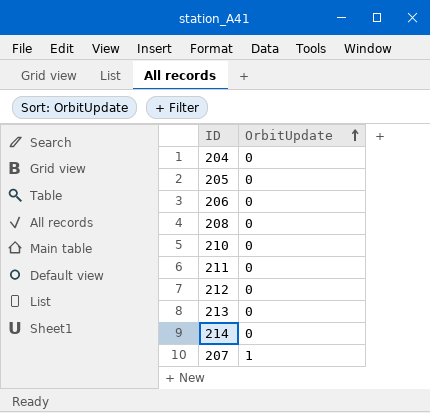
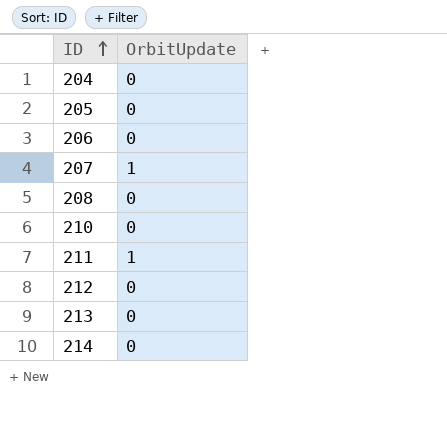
row order: OrbitUpdate ascending -> ID ascending
211 | OrbitUpdate: 0 -> 1

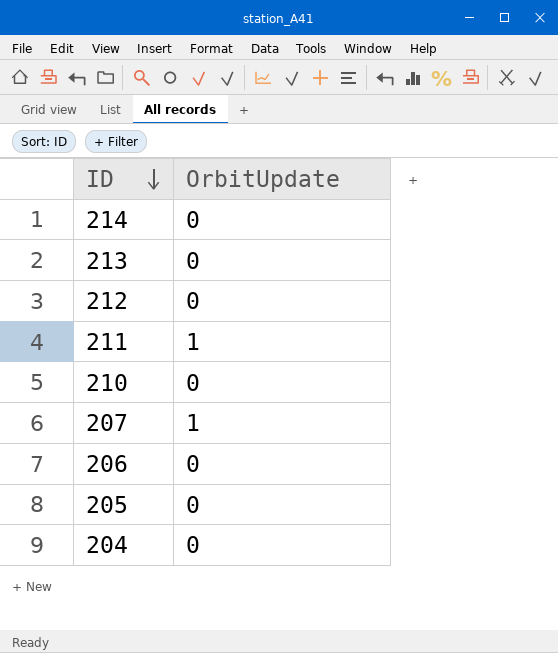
row order: ID ascending -> ID descending
row 208: 0 -> none

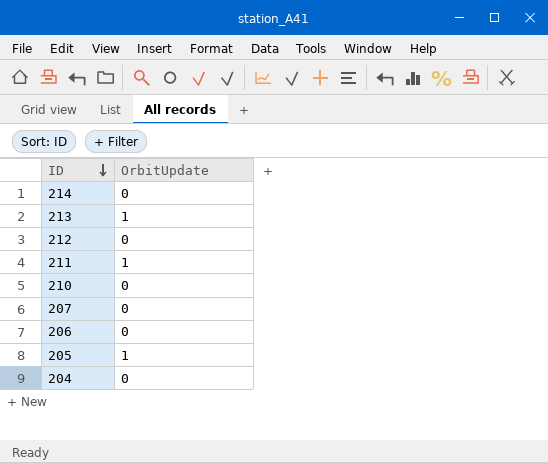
213 | OrbitUpdate: 0 -> 1
207 | OrbitUpdate: 1 -> 0
205 | OrbitUpdate: 0 -> 1

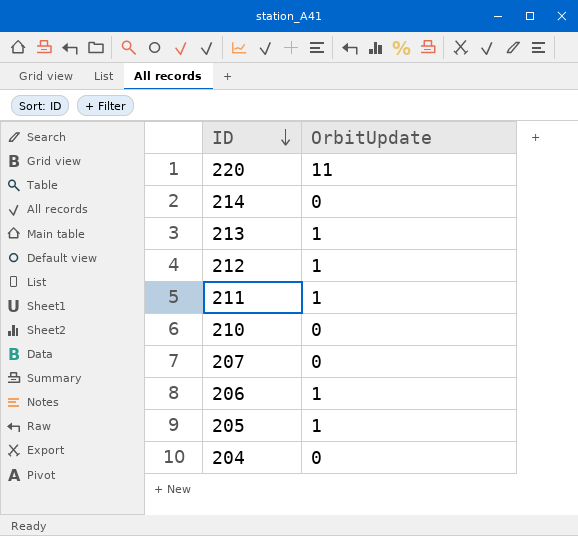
row 220: none -> 11
212 | OrbitUpdate: 0 -> 1
206 | OrbitUpdate: 0 -> 1

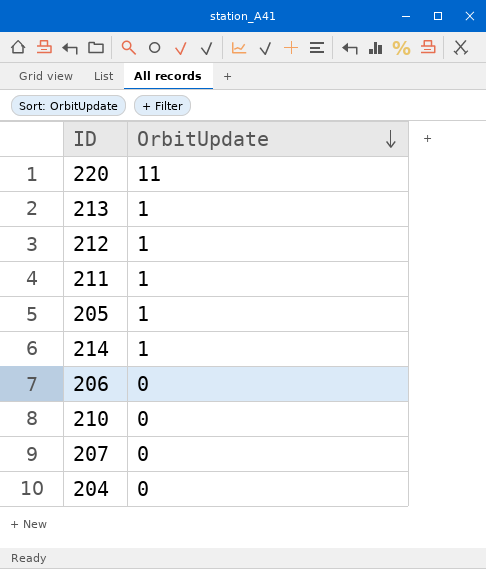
row order: ID descending -> OrbitUpdate descending
214 | OrbitUpdate: 0 -> 1
206 | OrbitUpdate: 1 -> 0

